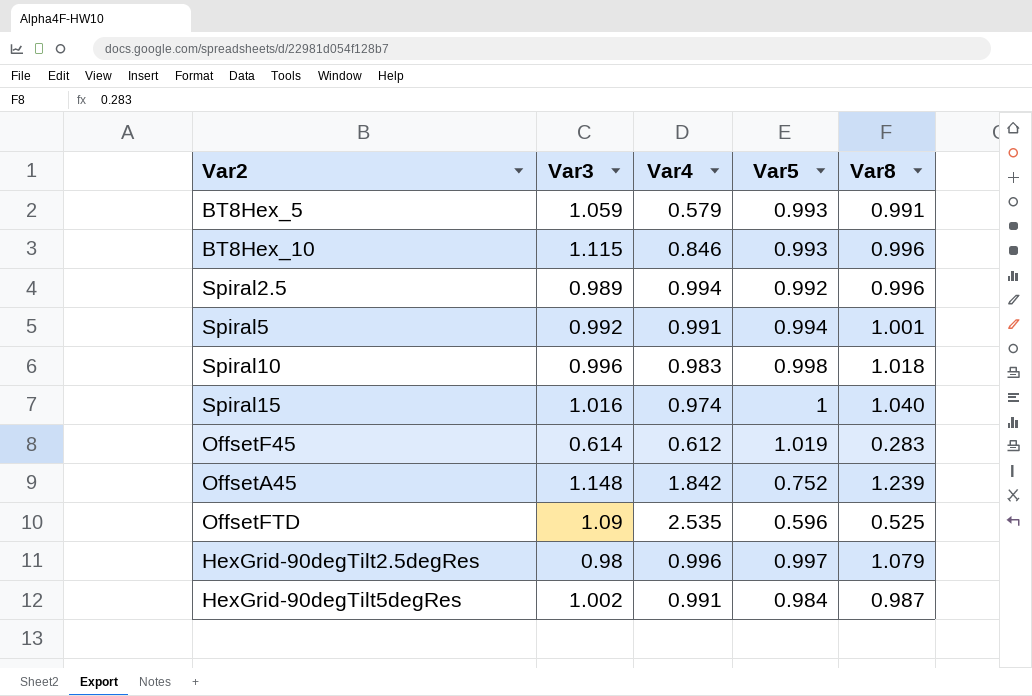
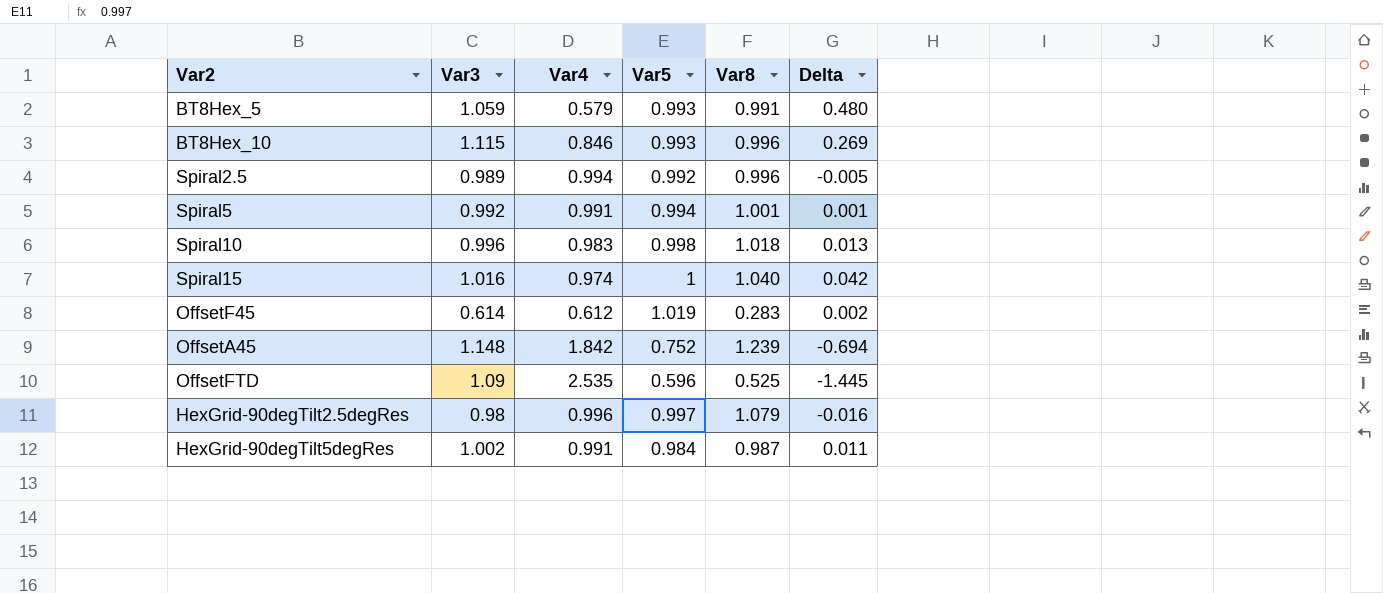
column Delta | formula: none -> [Var3] - [Var4]

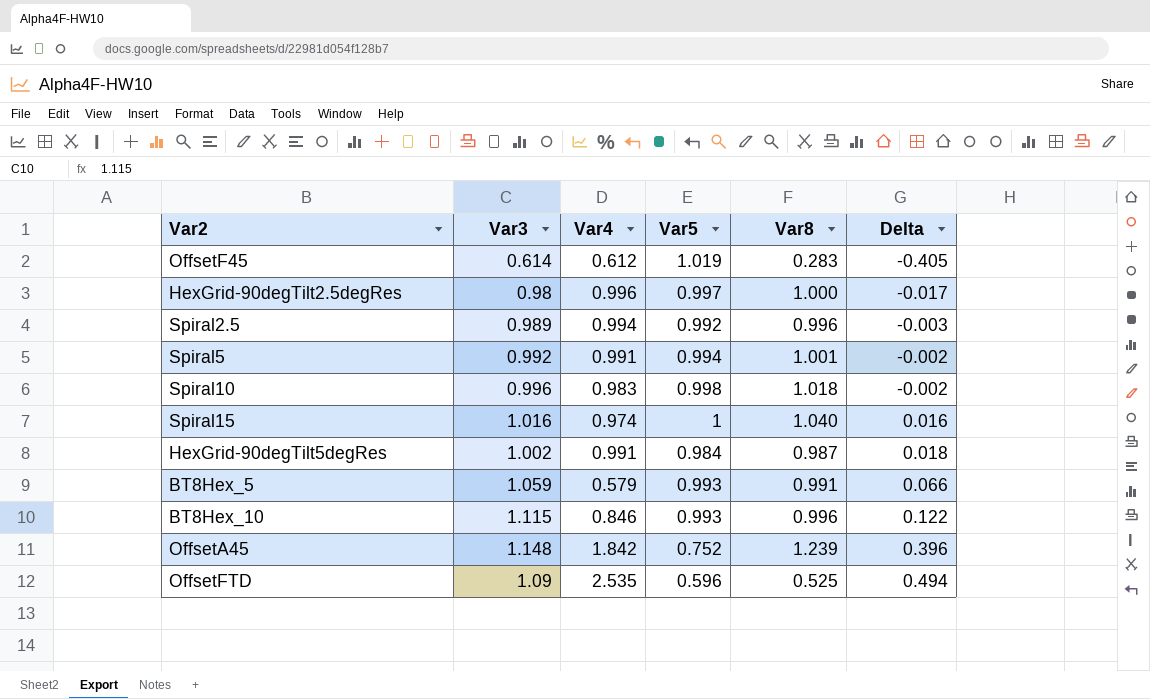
row order: none -> Delta ascending
column Delta | formula: [Var3] - [Var4] -> [Var3] - [Var5]
HexGrid-90degTilt2.5degRes | Var8: 1.079 -> 1.000

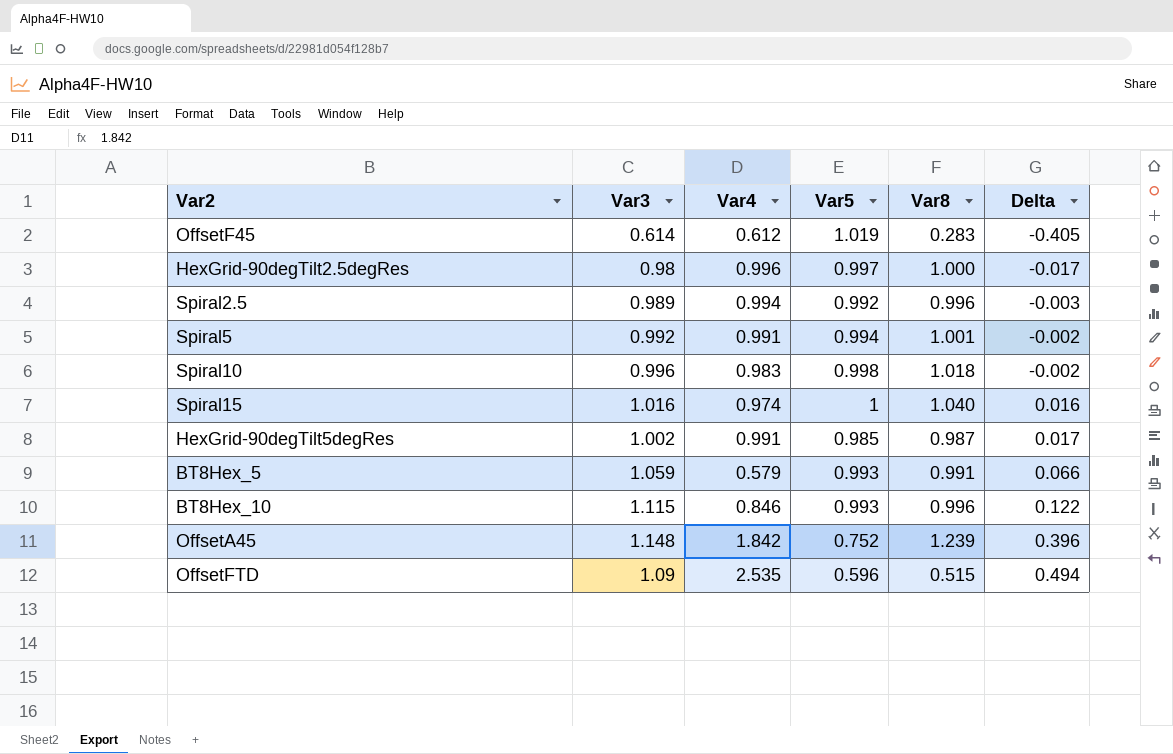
HexGrid-90degTilt5degRes | Var5: 0.984 -> 0.985
HexGrid-90degTilt5degRes | Delta: 0.018 -> 0.017
OffsetFTD | Var8: 0.525 -> 0.515

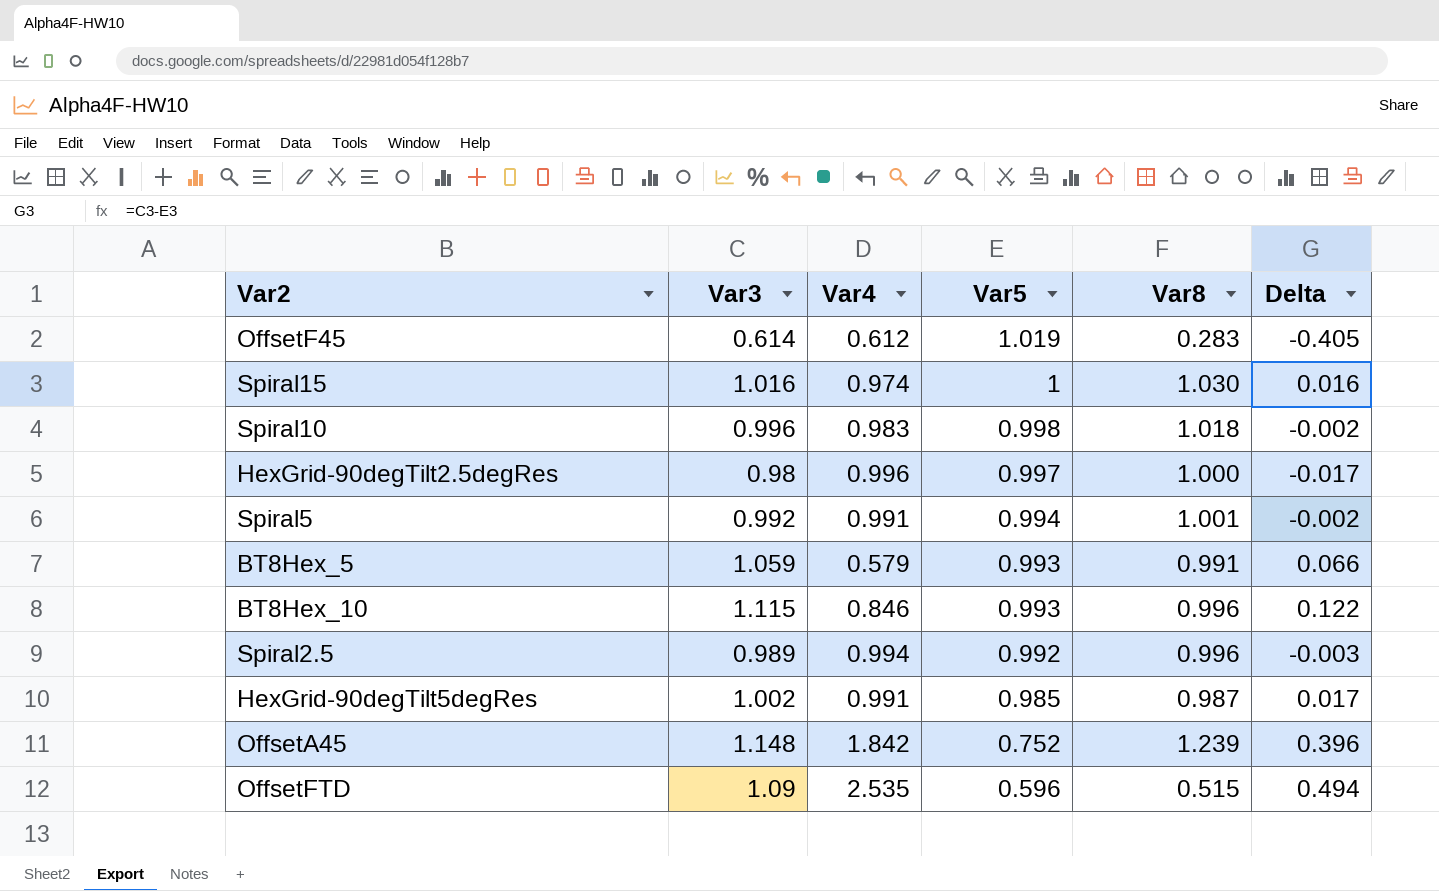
row order: Delta ascending -> Var5 descending
Spiral15 | Var8: 1.040 -> 1.030

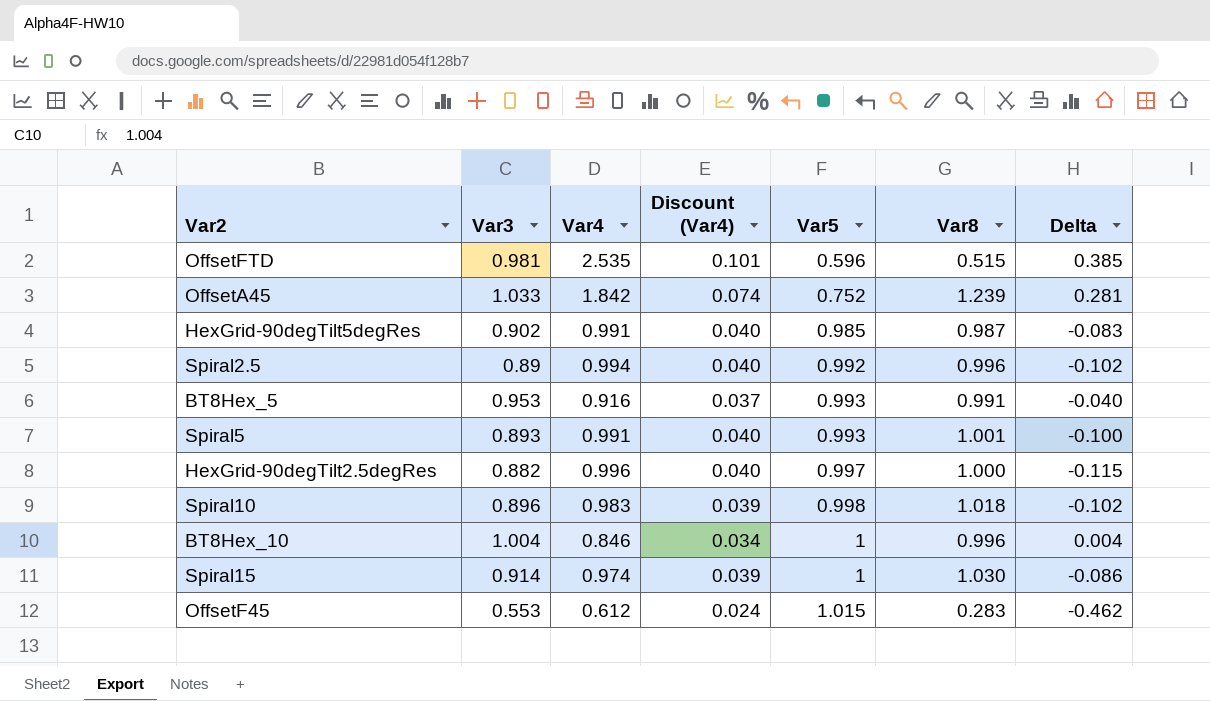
row order: Var5 descending -> Var5 ascending
column Discount (Var4) | formula: none -> [Var4] * 0.04
OffsetFTD | Var3: 1.09 -> 0.981
OffsetFTD | Delta: 0.494 -> 0.385
OffsetA45 | Var3: 1.148 -> 1.033
OffsetA45 | Delta: 0.396 -> 0.281
HexGrid-90degTilt5degRes | Var3: 1.002 -> 0.902
HexGrid-90degTilt5degRes | Delta: 0.017 -> -0.083
Spiral2.5 | Var3: 0.989 -> 0.89
Spiral2.5 | Delta: -0.003 -> -0.102
BT8Hex_5 | Var3: 1.059 -> 0.953
BT8Hex_5 | Var4: 0.579 -> 0.916
BT8Hex_5 | Delta: 0.066 -> -0.040
Spiral5 | Var3: 0.992 -> 0.893
Spiral5 | Var5: 0.994 -> 0.993
Spiral5 | Delta: -0.002 -> -0.100
HexGrid-90degTilt2.5degRes | Var3: 0.98 -> 0.882
HexGrid-90degTilt2.5degRes | Delta: -0.017 -> -0.115
Spiral10 | Var3: 0.996 -> 0.896
Spiral10 | Delta: -0.002 -> -0.102
BT8Hex_10 | Var3: 1.115 -> 1.004
BT8Hex_10 | Var5: 0.993 -> 1
BT8Hex_10 | Delta: 0.122 -> 0.004
Spiral15 | Var3: 1.016 -> 0.914
Spiral15 | Delta: 0.016 -> -0.086
OffsetF45 | Var3: 0.614 -> 0.553
OffsetF45 | Var5: 1.019 -> 1.015
OffsetF45 | Delta: -0.405 -> -0.462

